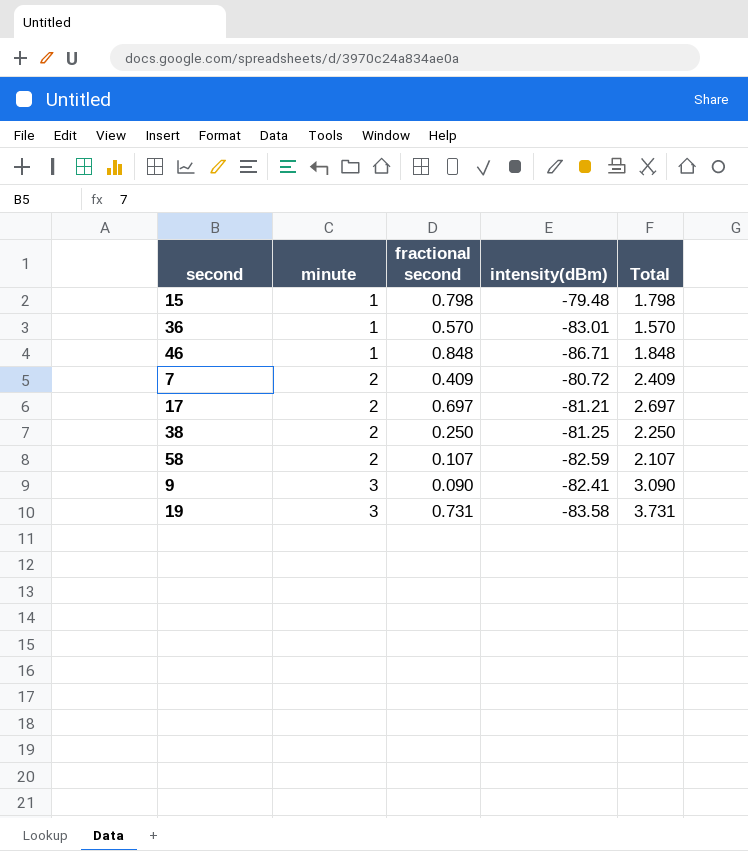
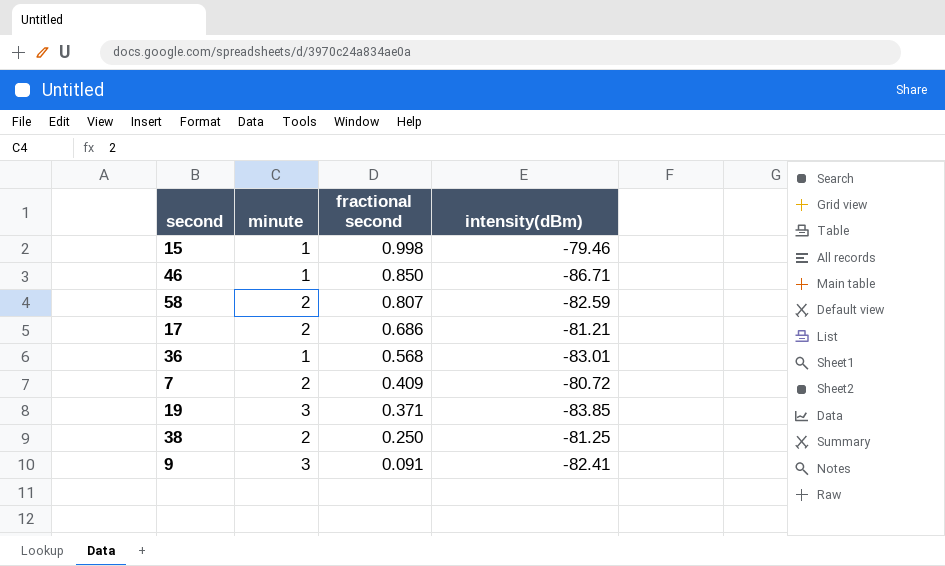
row order: minute ascending -> fractional second descending
column Total | formula: [minute] + [fractional second] -> none
15 | fractional second: 0.798 -> 0.998
15 | intensity(dBm): -79.48 -> -79.46
46 | fractional second: 0.848 -> 0.850
58 | fractional second: 0.107 -> 0.807
17 | fractional second: 0.697 -> 0.686
36 | fractional second: 0.570 -> 0.568
19 | fractional second: 0.731 -> 0.371
19 | intensity(dBm): -83.58 -> -83.85
9 | fractional second: 0.090 -> 0.091

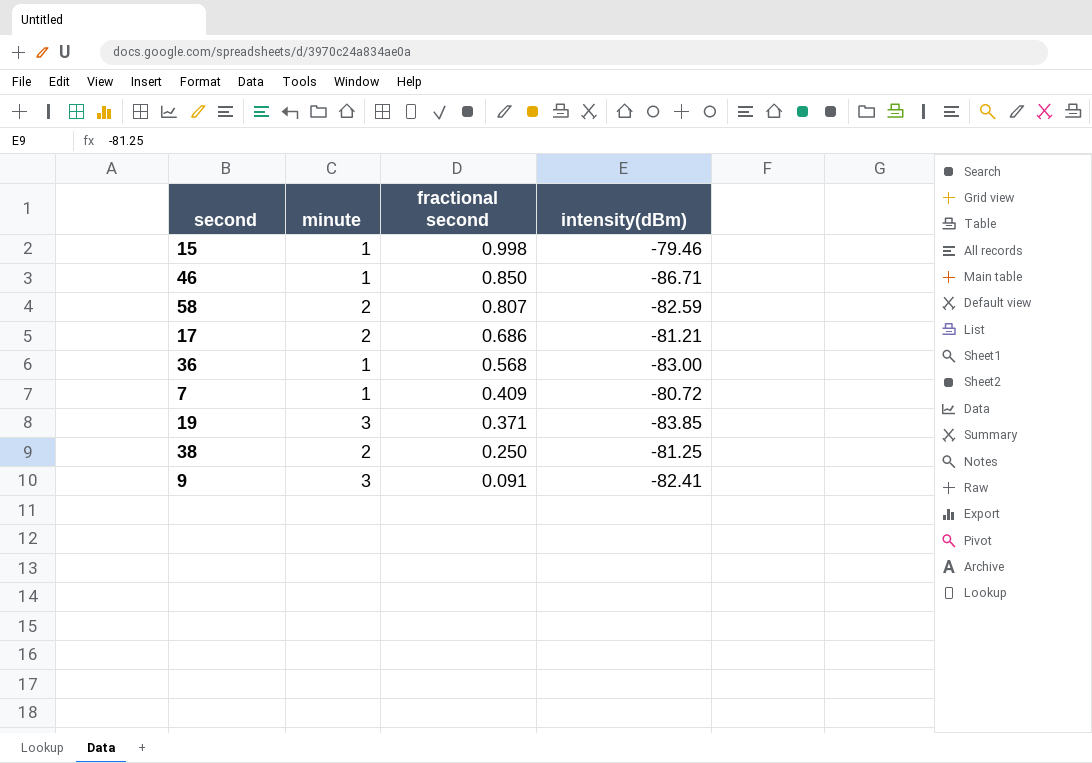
36 | intensity(dBm): -83.01 -> -83.00
7 | minute: 2 -> 1

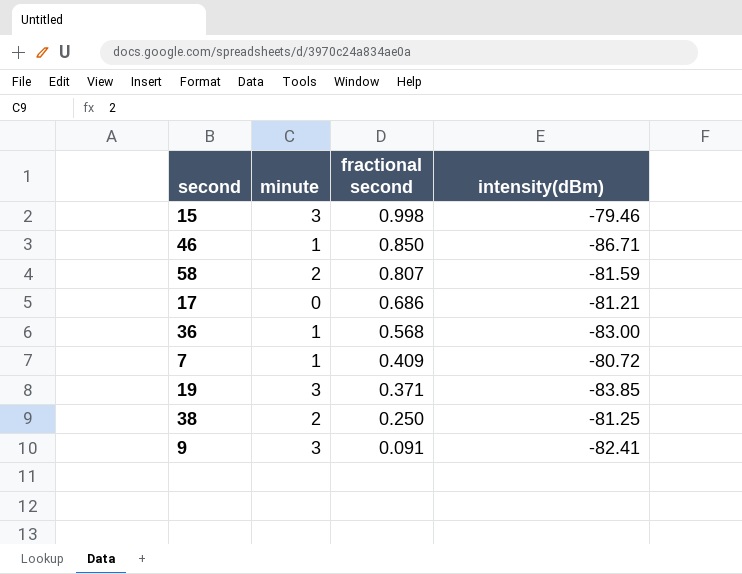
15 | minute: 1 -> 3
58 | intensity(dBm): -82.59 -> -81.59
17 | minute: 2 -> 0

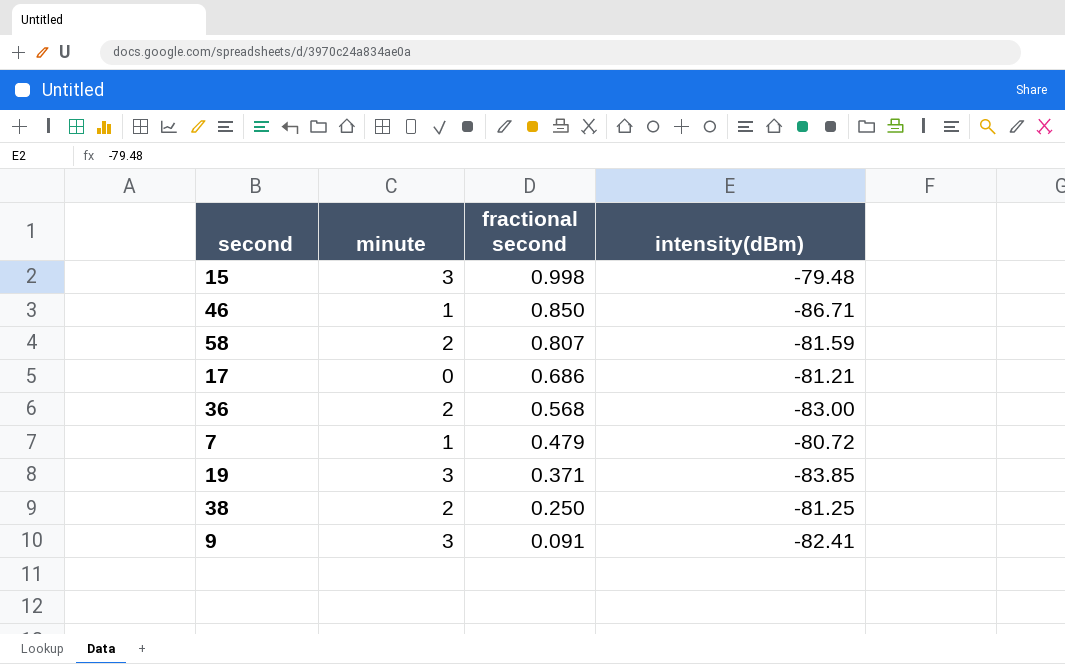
15 | intensity(dBm): -79.46 -> -79.48
36 | minute: 1 -> 2
7 | fractional second: 0.409 -> 0.479

